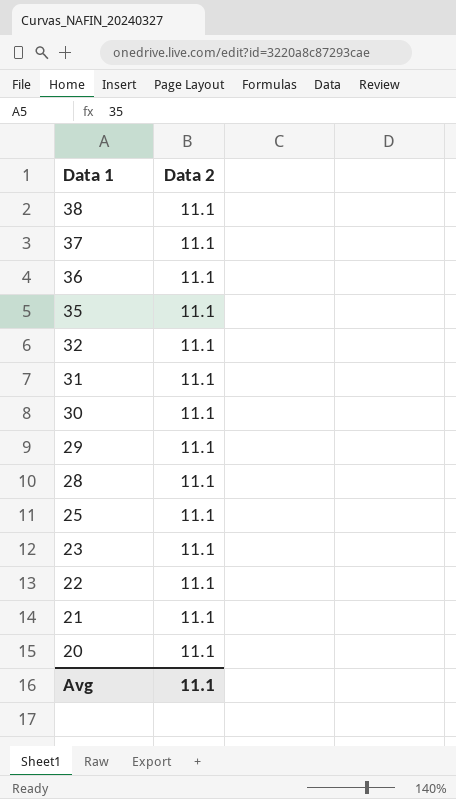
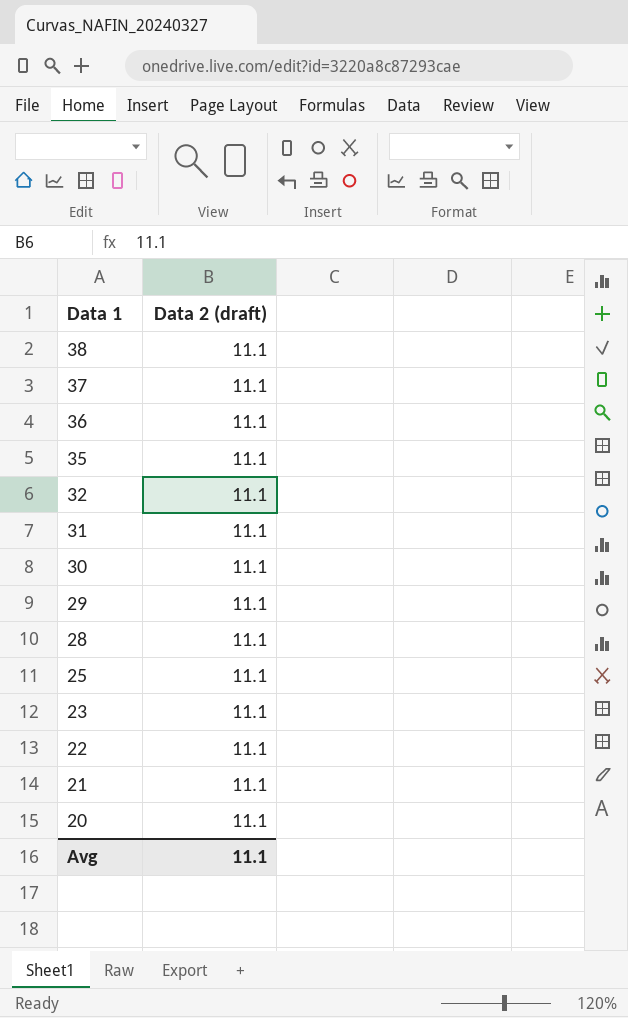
column name: Data 2 -> Data 2 (draft)

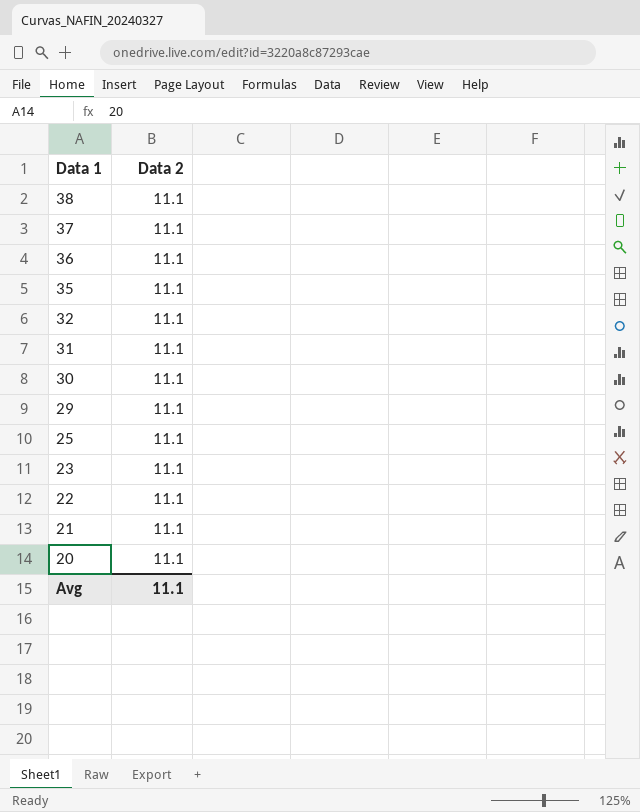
column name: Data 2 (draft) -> Data 2
row 28: 11.1 -> none

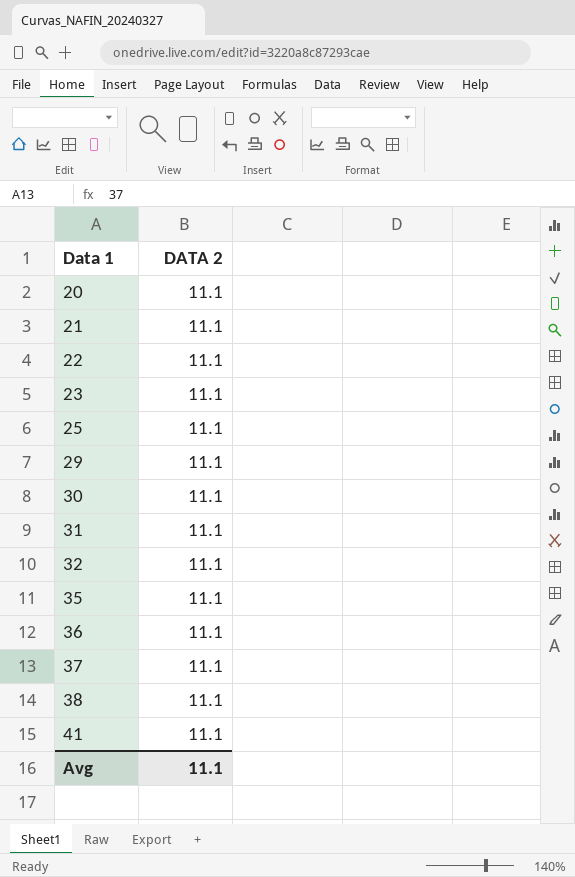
row order: Data 1 descending -> Data 1 ascending
column name: Data 2 -> DATA 2
row 41: none -> 11.1

